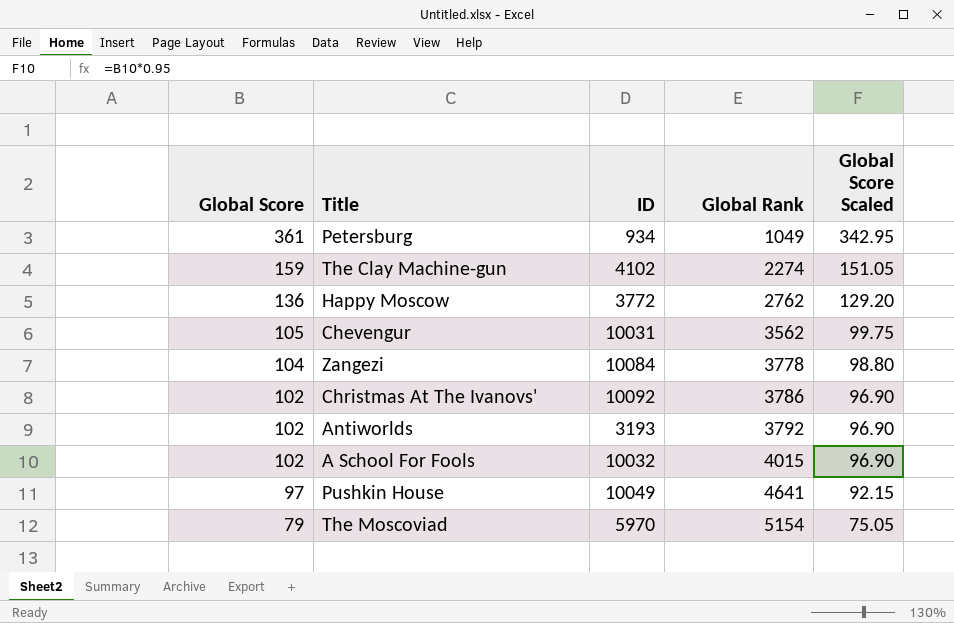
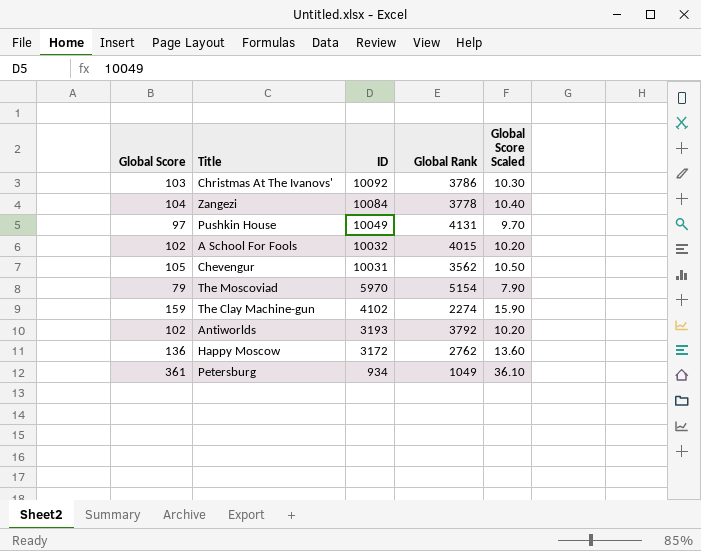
row order: Global Score descending -> ID descending
column Global Score Scaled | formula: [Global Score] * 0.95 -> [Global Score] * 0.1
Christmas At The Ivanovs' | Global Score: 102 -> 103
Pushkin House | Global Rank: 4641 -> 4131
Happy Moscow | ID: 3772 -> 3172

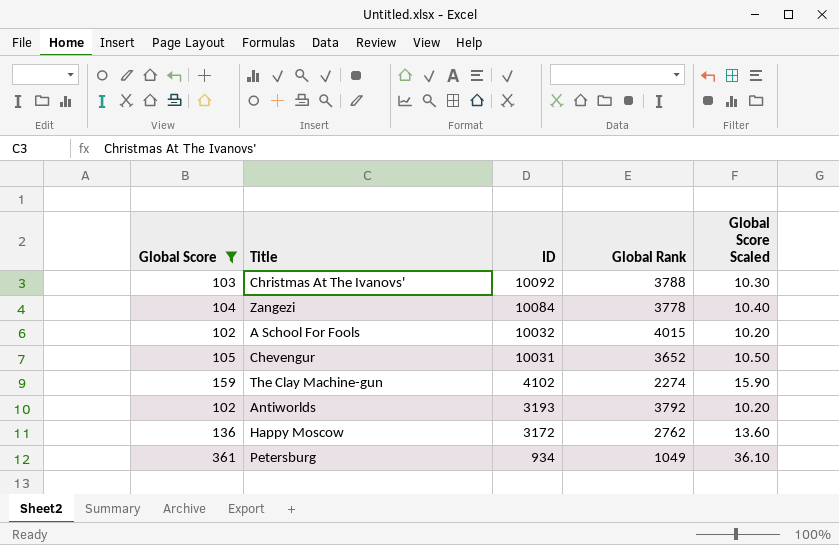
filter: none -> Global Score >= 102
Christmas At The Ivanovs' | Global Rank: 3786 -> 3788
Chevengur | Global Rank: 3562 -> 3652

